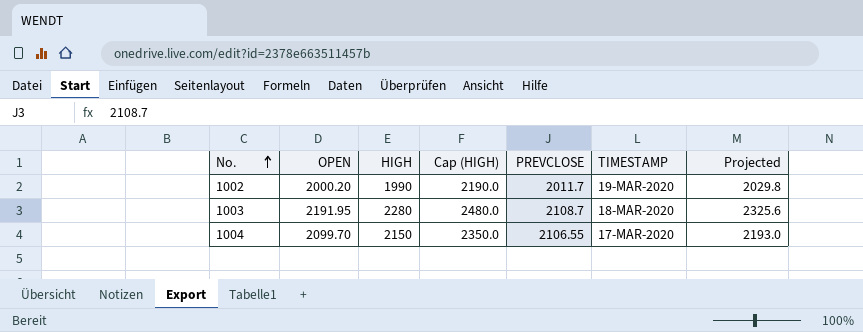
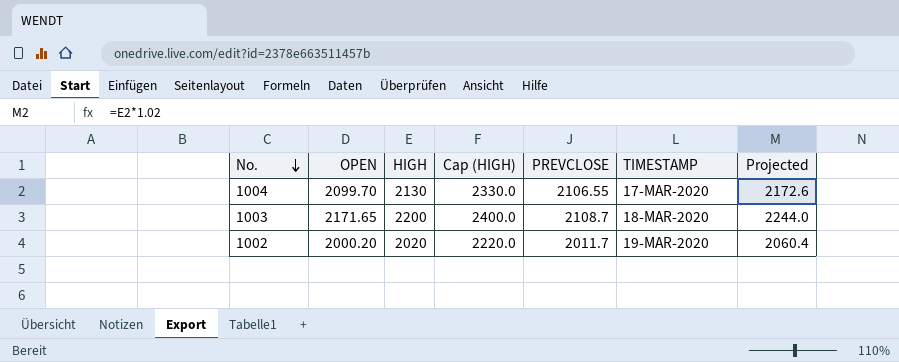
row order: No. ascending -> No. descending
1004 | HIGH: 2150 -> 2130
1004 | Cap (HIGH): 2350.0 -> 2330.0
1004 | Projected: 2193.0 -> 2172.6
1003 | OPEN: 2191.95 -> 2171.65
1003 | HIGH: 2280 -> 2200
1003 | Cap (HIGH): 2480.0 -> 2400.0
1003 | Projected: 2325.6 -> 2244.0
1002 | HIGH: 1990 -> 2020
1002 | Cap (HIGH): 2190.0 -> 2220.0
1002 | Projected: 2029.8 -> 2060.4

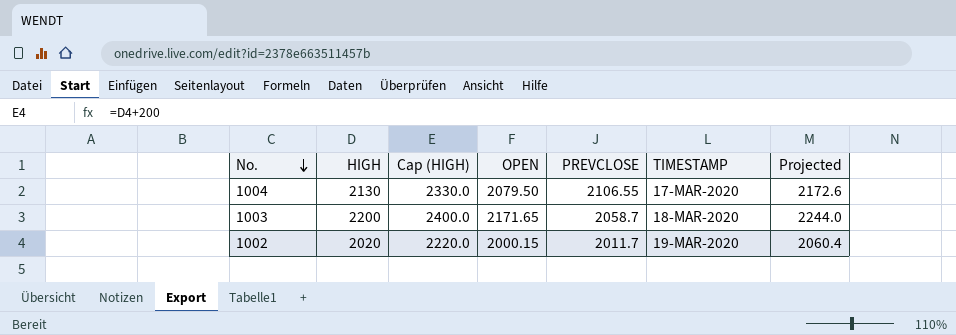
column OPEN | position: 2 -> 4
1004 | OPEN: 2099.70 -> 2079.50
1003 | PREVCLOSE: 2108.7 -> 2058.7
1002 | OPEN: 2000.20 -> 2000.15

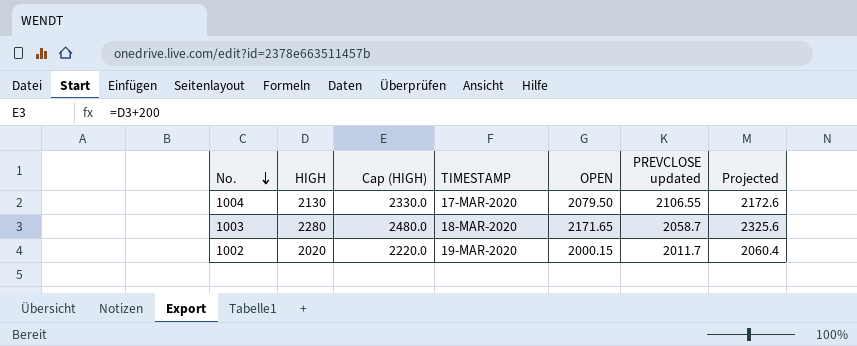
column TIMESTAMP | position: 6 -> 4
column name: PREVCLOSE -> PREVCLOSE updated
1003 | HIGH: 2200 -> 2280
1003 | Cap (HIGH): 2400.0 -> 2480.0
1003 | Projected: 2244.0 -> 2325.6

